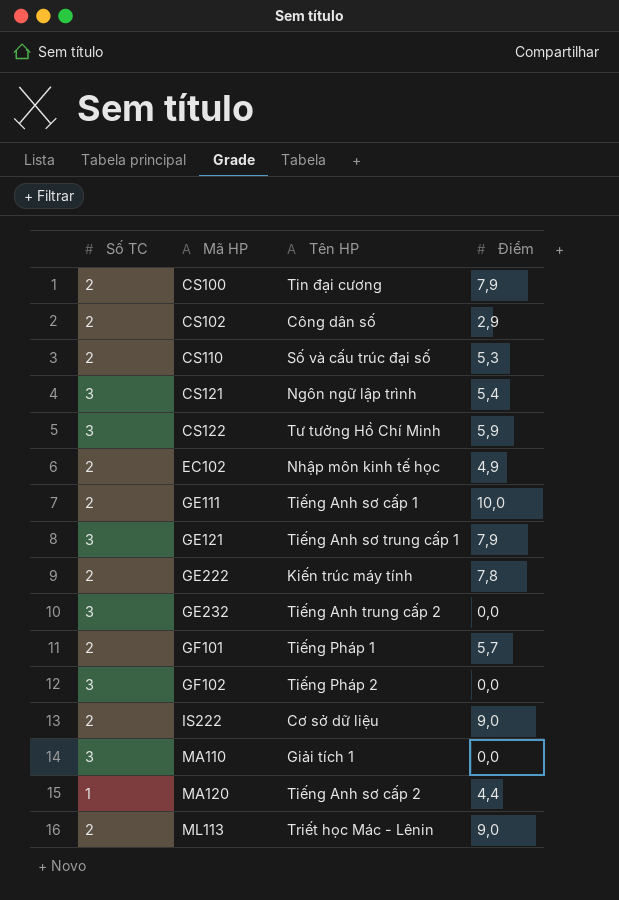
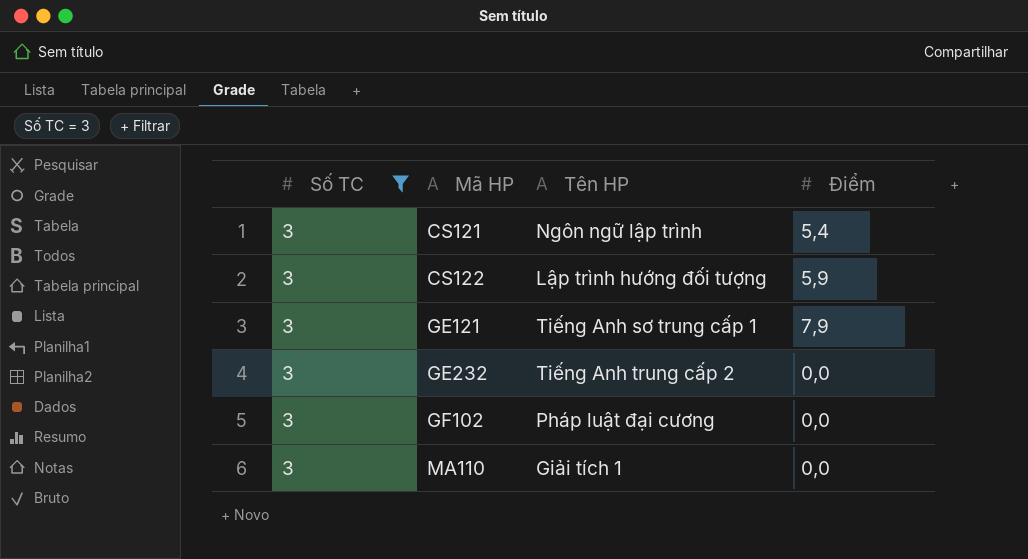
filter: none -> Số TC = 3
CS122 | Tên HP: Tư tưởng Hồ Chí Minh -> Lập trình hướng đối tượng
GF102 | Tên HP: Tiếng Pháp 2 -> Pháp luật đại cương

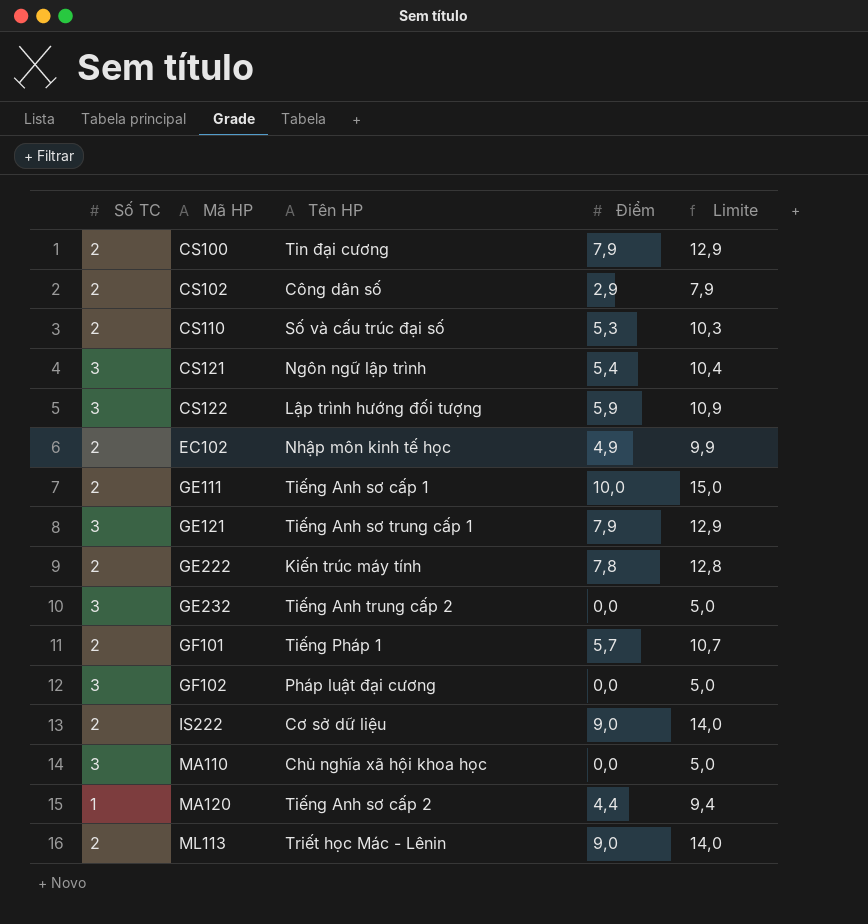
filter: Số TC = 3 -> none
column Limite | formula: none -> [Điểm] + 5
MA110 | Tên HP: Giải tích 1 -> Chủ nghĩa xã hội khoa học

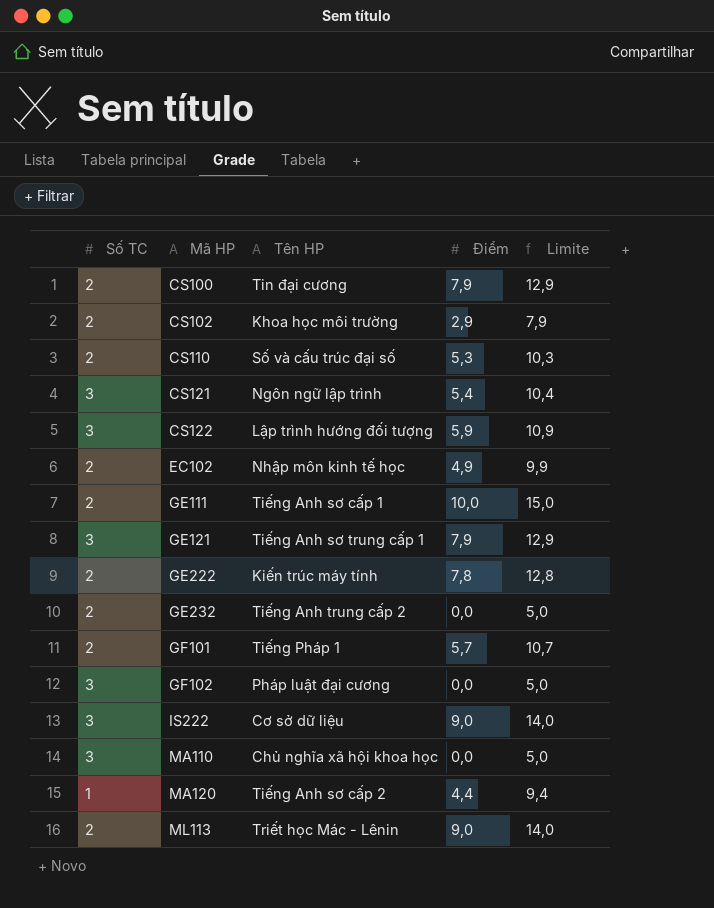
CS102 | Tên HP: Công dân số -> Khoa học môi trường
GE232 | Số TC: 3 -> 2
IS222 | Số TC: 2 -> 3

